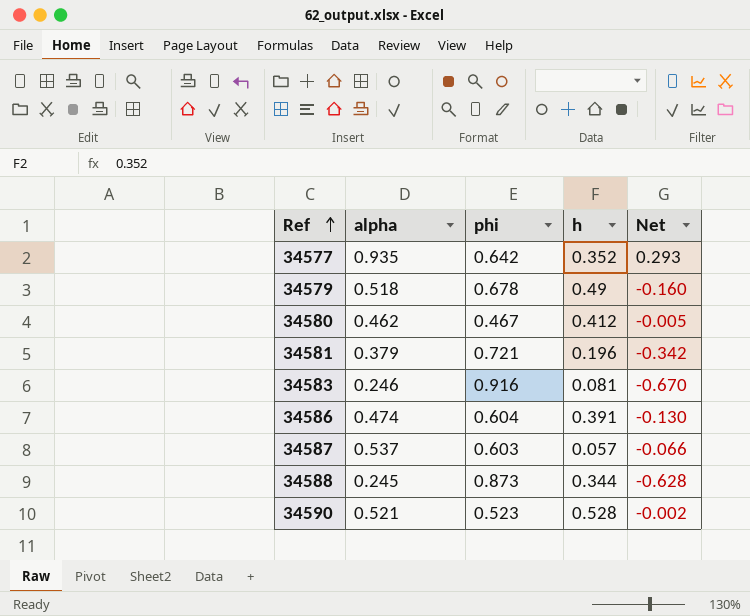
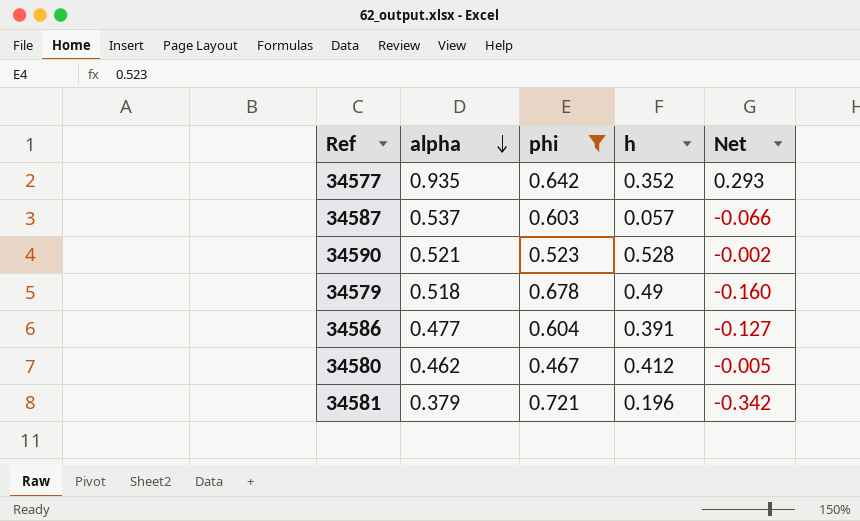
filter: none -> phi <= 0.721
row order: Ref ascending -> alpha descending
34586 | alpha: 0.474 -> 0.477
34586 | Net: -0.130 -> -0.127

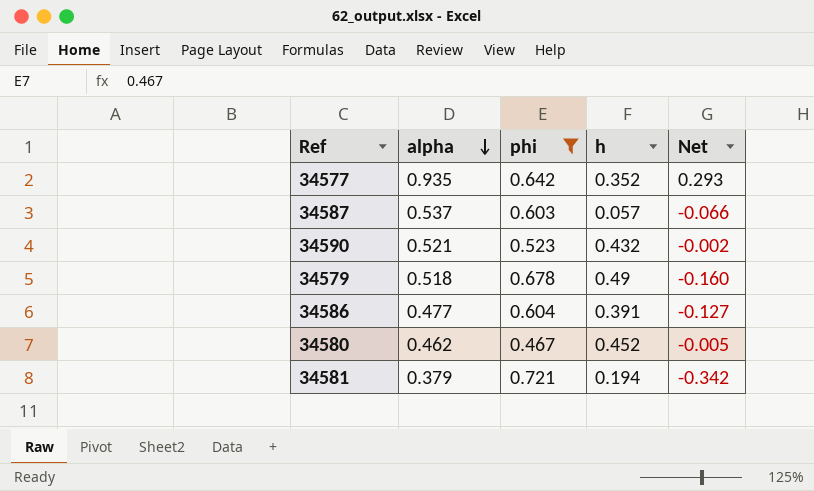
34590 | h: 0.528 -> 0.432
34580 | h: 0.412 -> 0.452
34581 | h: 0.196 -> 0.194

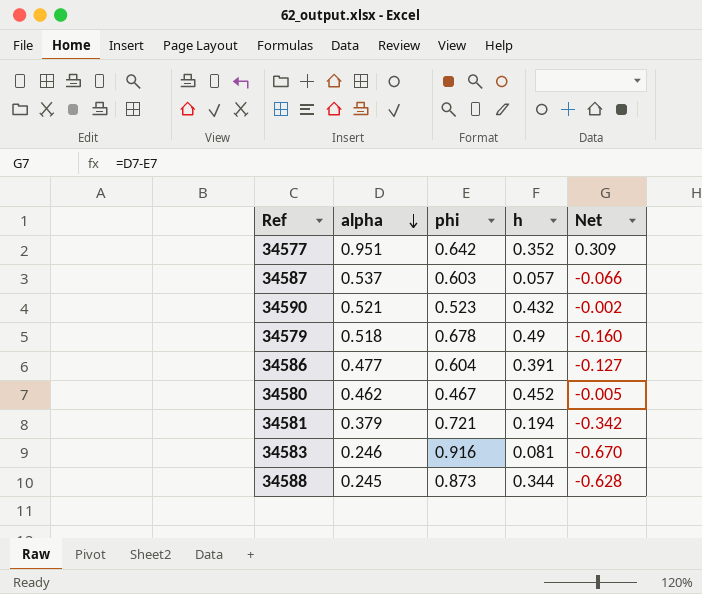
filter: phi <= 0.721 -> none
34577 | alpha: 0.935 -> 0.951
34577 | Net: 0.293 -> 0.309

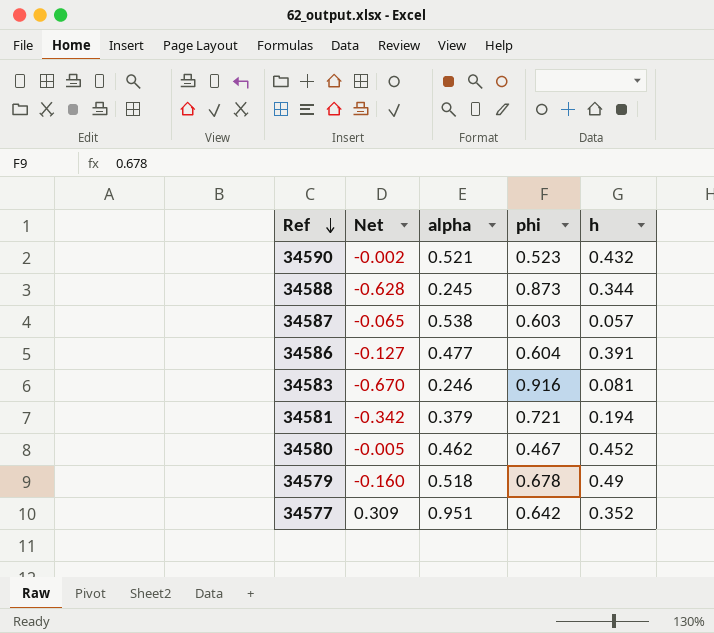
row order: alpha descending -> Ref descending
column Net | position: 5 -> 2
34587 | Net: -0.066 -> -0.065
34587 | alpha: 0.537 -> 0.538

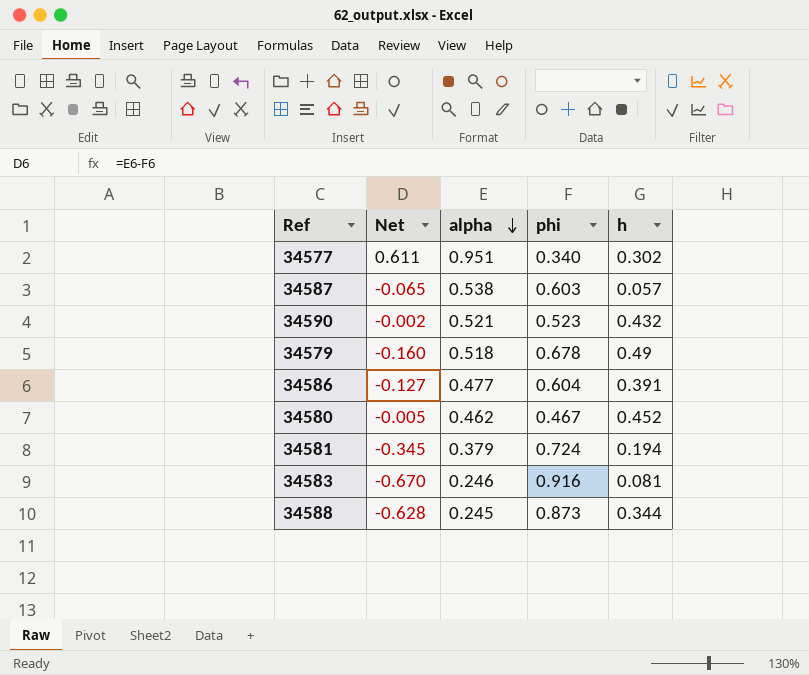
row order: Ref descending -> alpha descending
34577 | Net: 0.309 -> 0.611
34577 | phi: 0.642 -> 0.340
34577 | h: 0.352 -> 0.302
34581 | Net: -0.342 -> -0.345
34581 | phi: 0.721 -> 0.724

